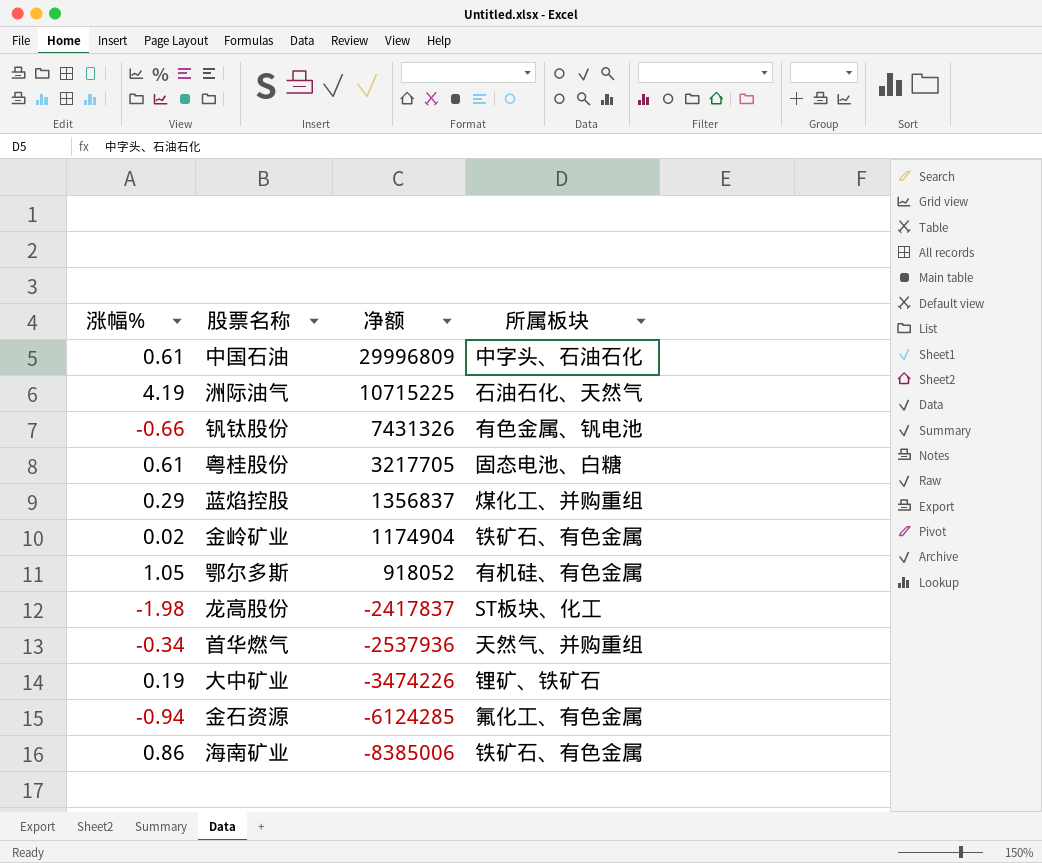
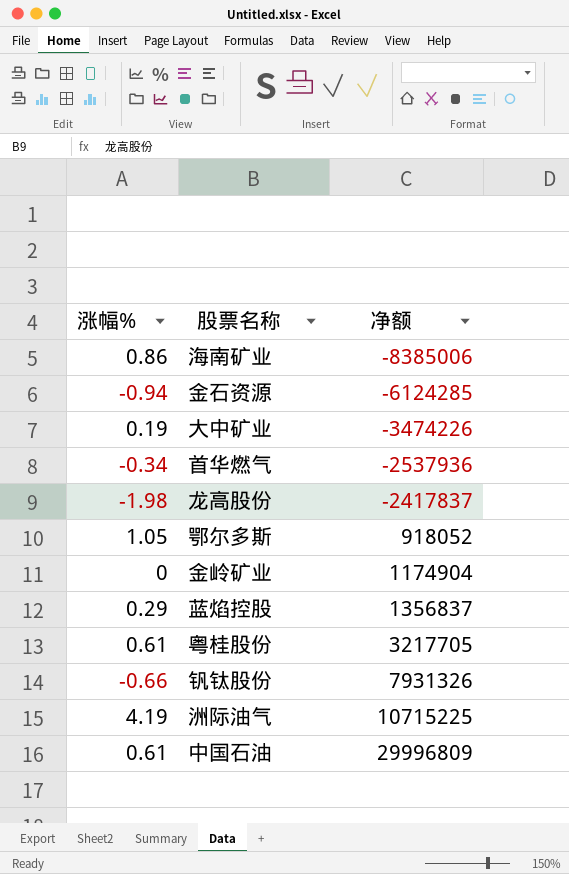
row order: 净额 descending -> 净额 ascending
column 所属板块 | position: 4 -> none
金岭矿业 | 涨幅%: 0.02 -> 0
钒钛股份 | 净额: 7431326 -> 7931326

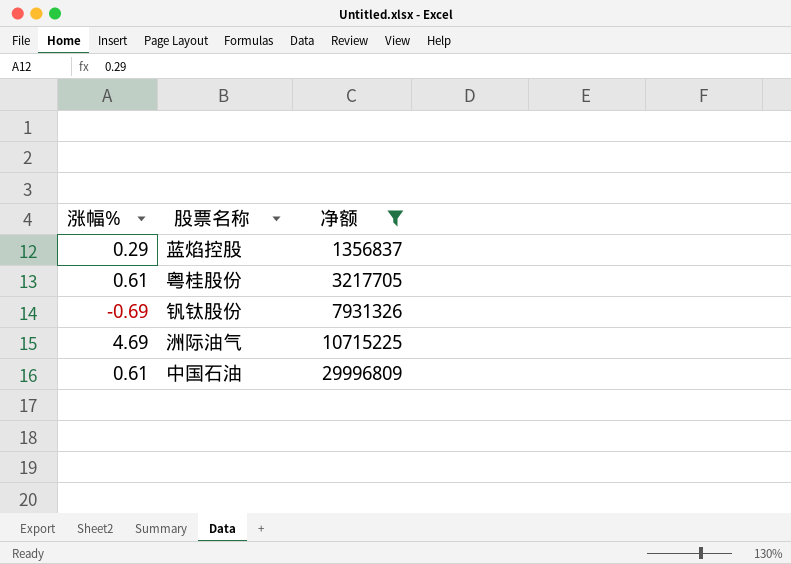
filter: none -> 净额 >= 1356837
钒钛股份 | 涨幅%: -0.66 -> -0.69
洲际油气 | 涨幅%: 4.19 -> 4.69

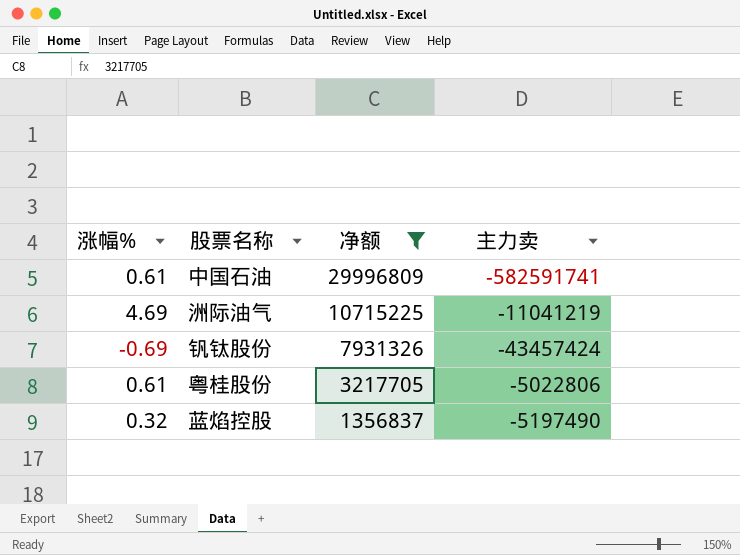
row order: 净额 ascending -> 净额 descending
column 主力卖 | position: none -> 4
蓝焰控股 | 涨幅%: 0.29 -> 0.32

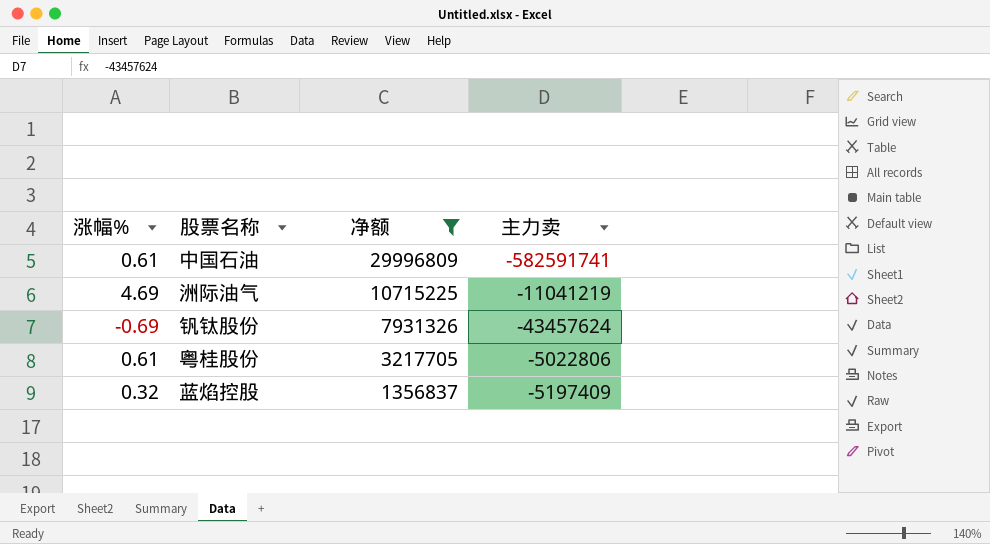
钒钛股份 | 主力卖: -43457424 -> -43457624
蓝焰控股 | 主力卖: -5197490 -> -5197409

